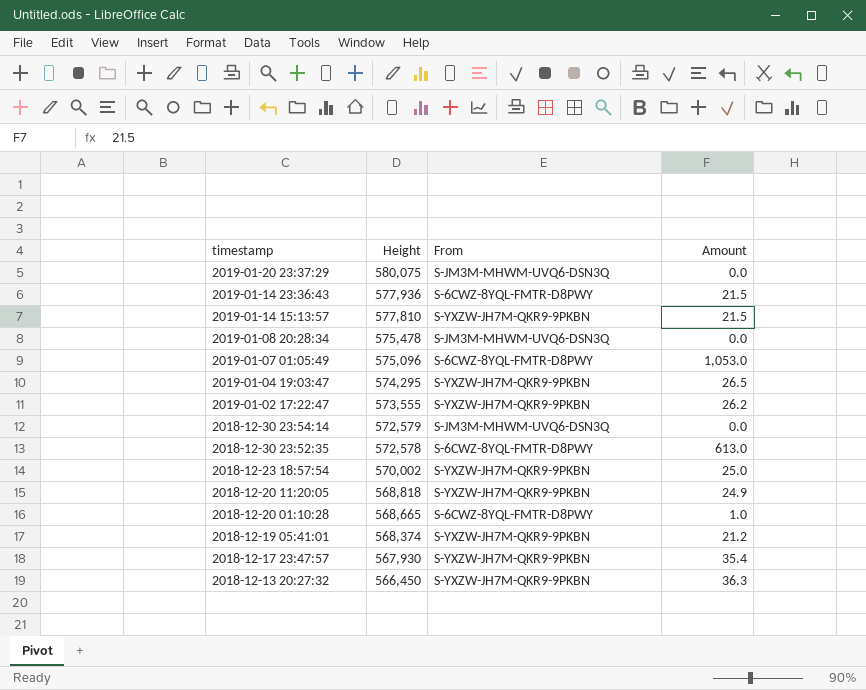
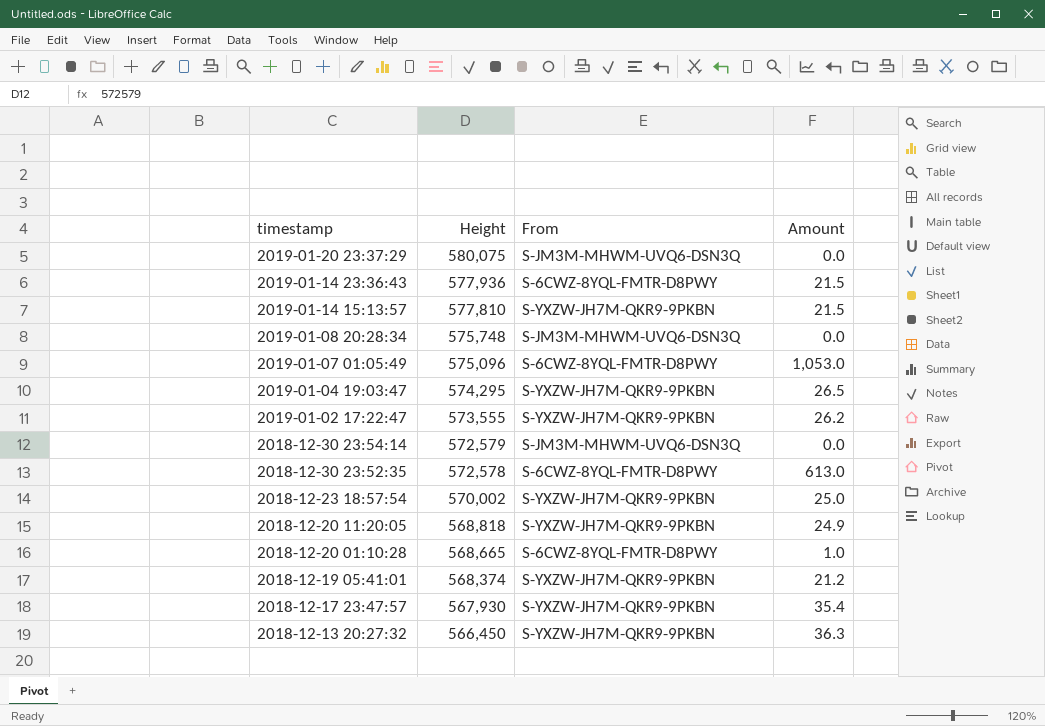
2019-01-08 20:28:34 | Height: 575,478 -> 575,748

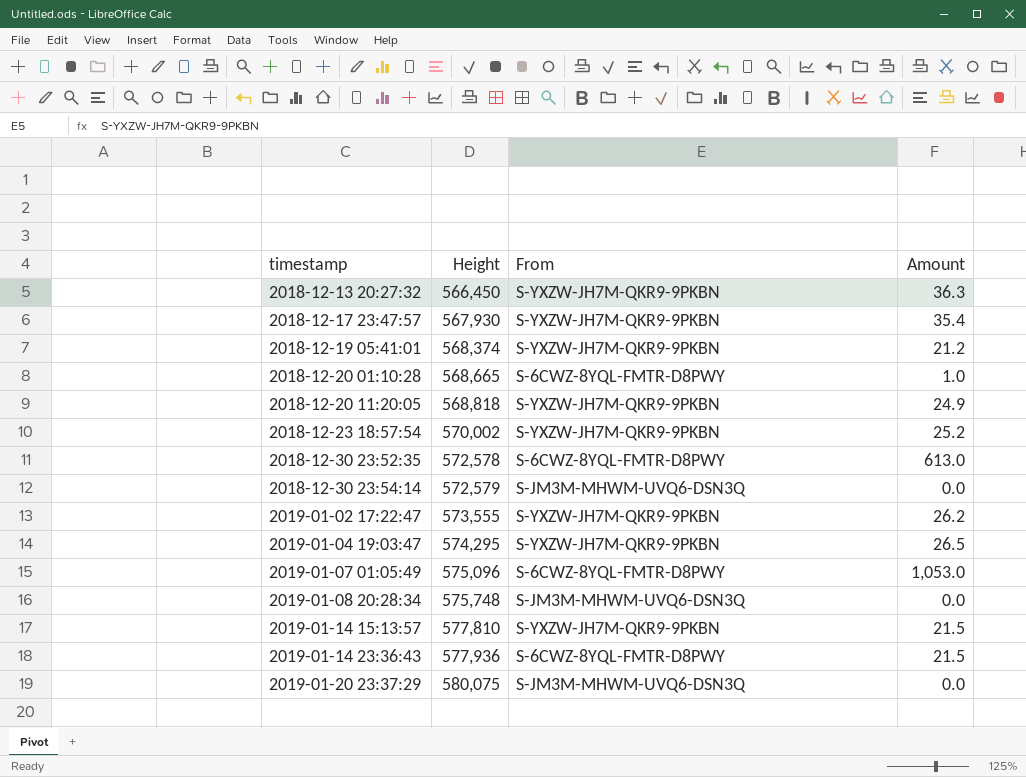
row order: timestamp descending -> timestamp ascending
2018-12-23 18:57:54 | Amount: 25.0 -> 25.2

